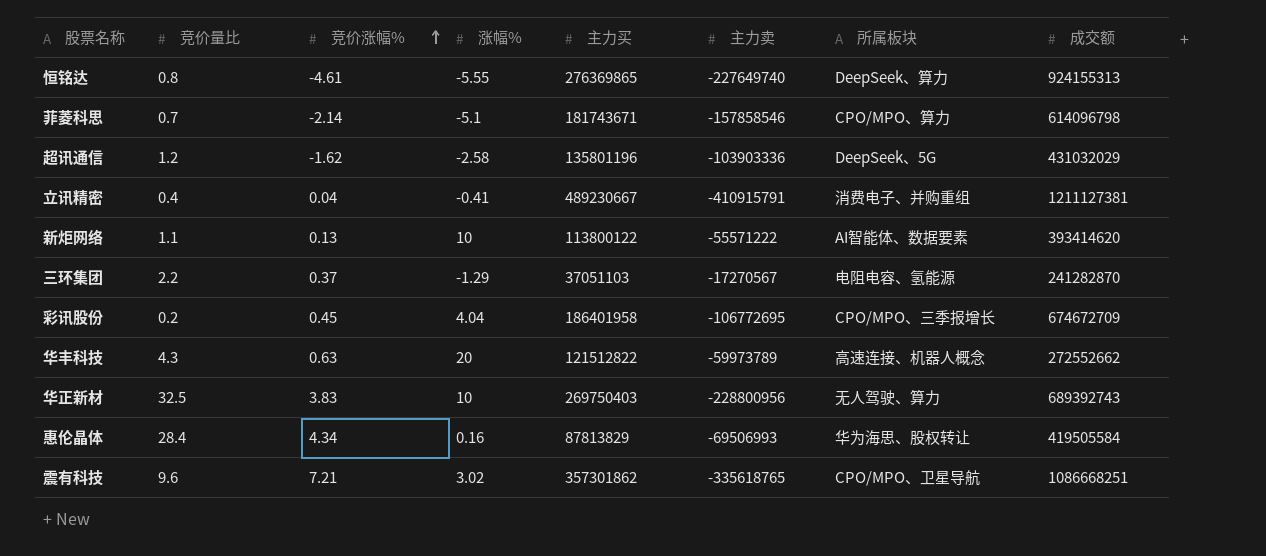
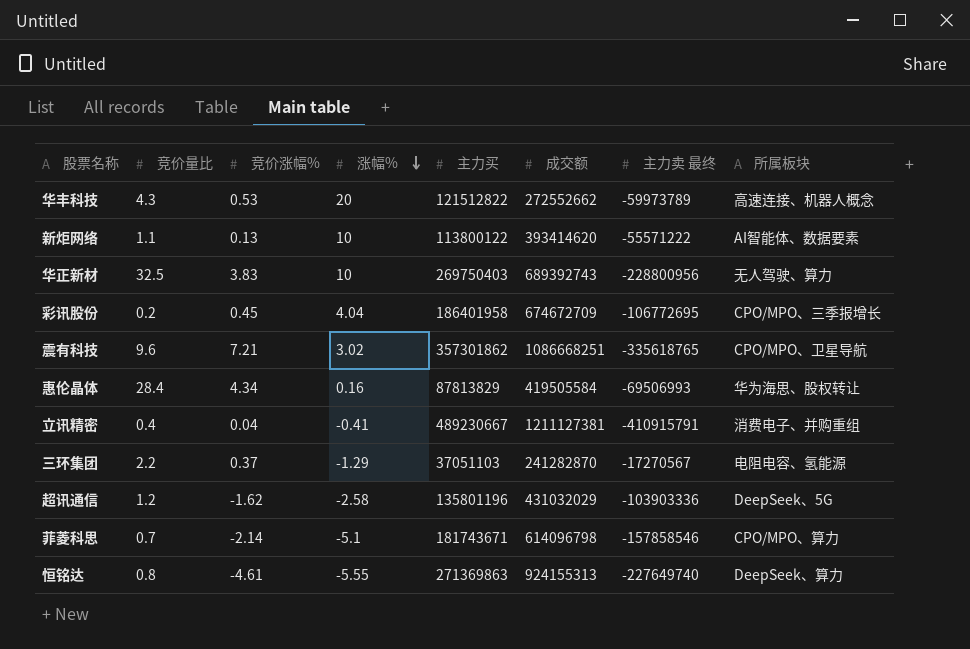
row order: 竞价涨幅% ascending -> 涨幅% descending
column 成交额 | position: 8 -> 6
column name: 主力卖 -> 主力卖 最终
华丰科技 | 竞价涨幅%: 0.63 -> 0.53
恒铭达 | 主力买: 276369865 -> 271369863

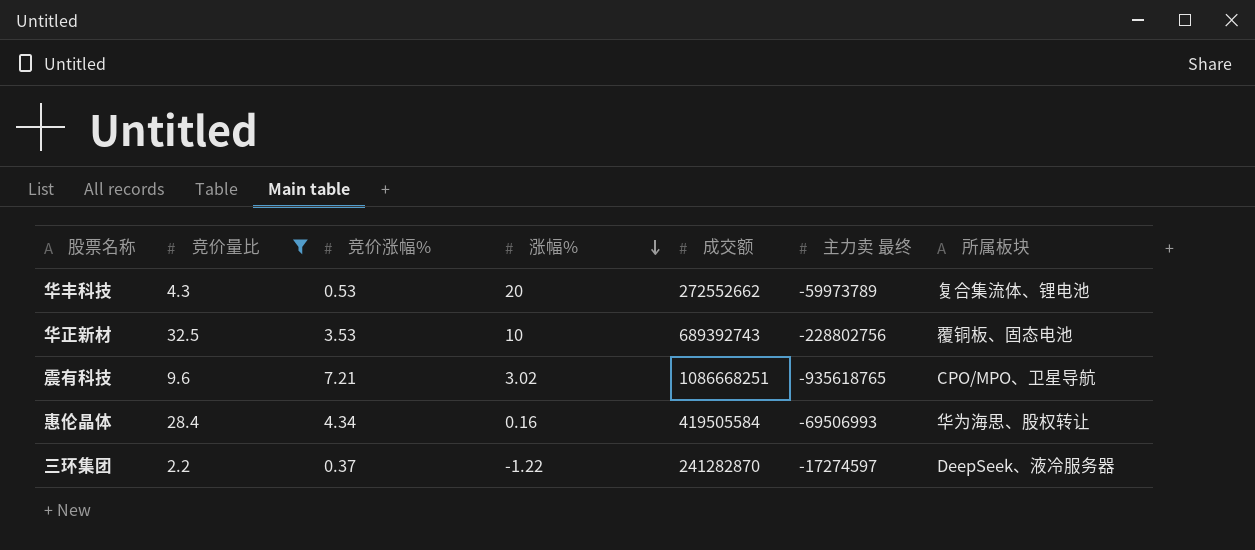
filter: none -> 竞价量比 >= 2.2
column 主力买 | position: 5 -> none
华丰科技 | 所属板块: 高速连接、机器人概念 -> 复合集流体、锂电池
华正新材 | 竞价涨幅%: 3.83 -> 3.53
华正新材 | 主力卖 最终: -228800956 -> -228802756
华正新材 | 所属板块: 无人驾驶、算力 -> 覆铜板、固态电池
震有科技 | 主力卖 最终: -335618765 -> -935618765
三环集团 | 涨幅%: -1.29 -> -1.22
三环集团 | 主力卖 最终: -17270567 -> -17274597
三环集团 | 所属板块: 电阻电容、氢能源 -> DeepSeek、液冷服务器

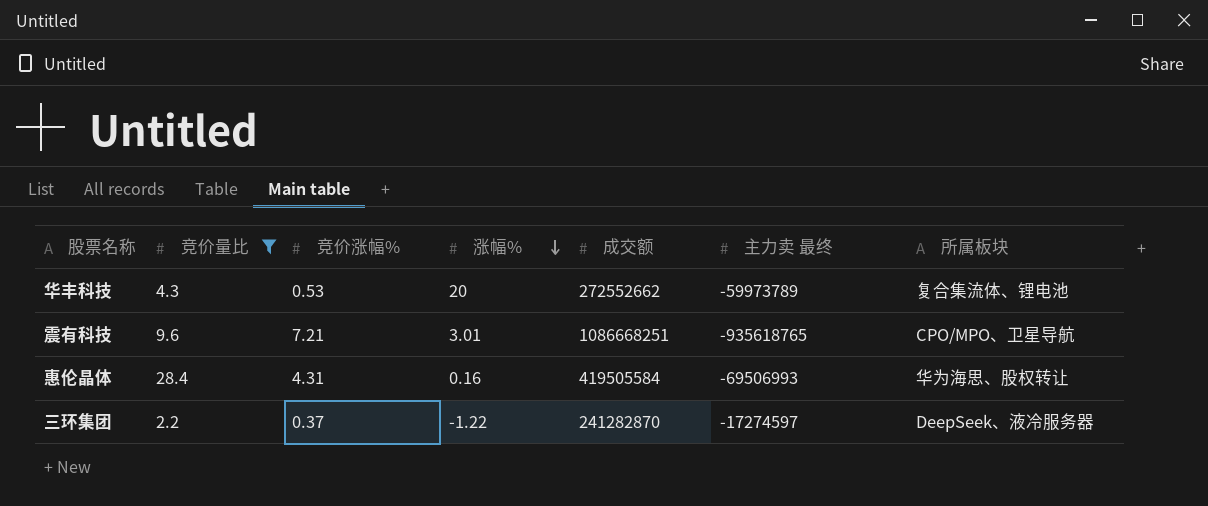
row 华正新材: 32.5 | 3.53 | 10 | 689392743 | -228802756 | 覆铜板、固态电池 -> none
震有科技 | 涨幅%: 3.02 -> 3.01
惠伦晶体 | 竞价涨幅%: 4.34 -> 4.31

